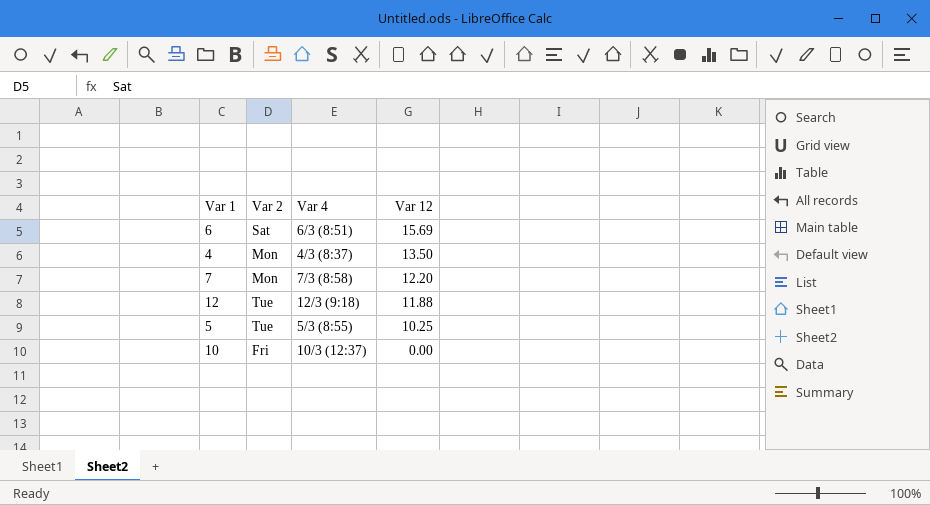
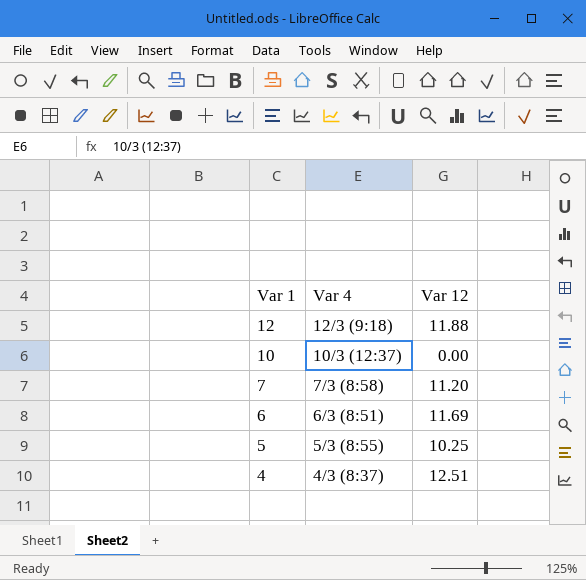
row order: Var 12 descending -> Var 1 descending
column Var 2 | position: 2 -> none
7 | Var 12: 12.20 -> 11.20
6 | Var 12: 15.69 -> 11.69
4 | Var 12: 13.50 -> 12.51

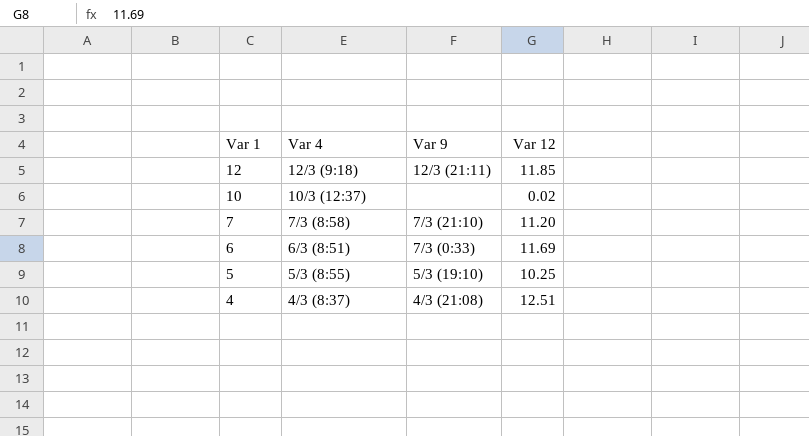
column Var 9 | position: none -> 3
12 | Var 12: 11.88 -> 11.85
10 | Var 12: 0.00 -> 0.02

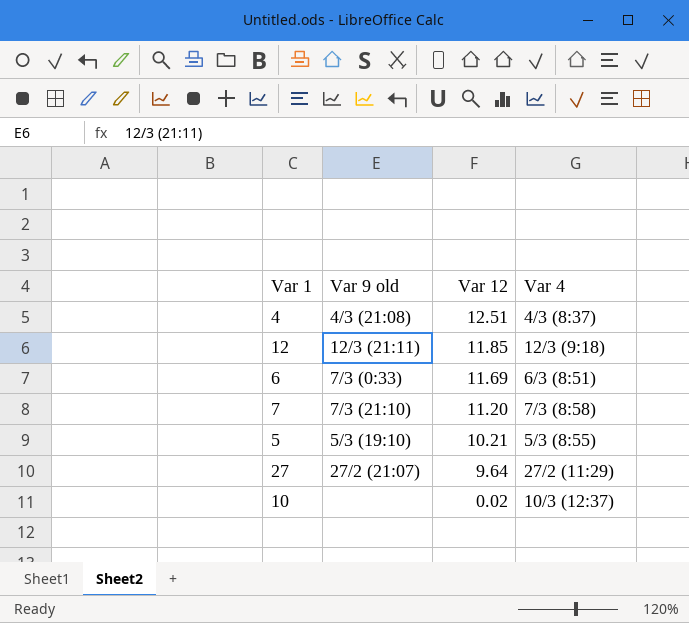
row order: Var 1 descending -> Var 12 descending
column name: Var 9 -> Var 9 old
column Var 4 | position: 2 -> 4
5 | Var 12: 10.25 -> 10.21
row 27: none -> 27/2 (21:07) | 9.64 | 27/2 (11:29)

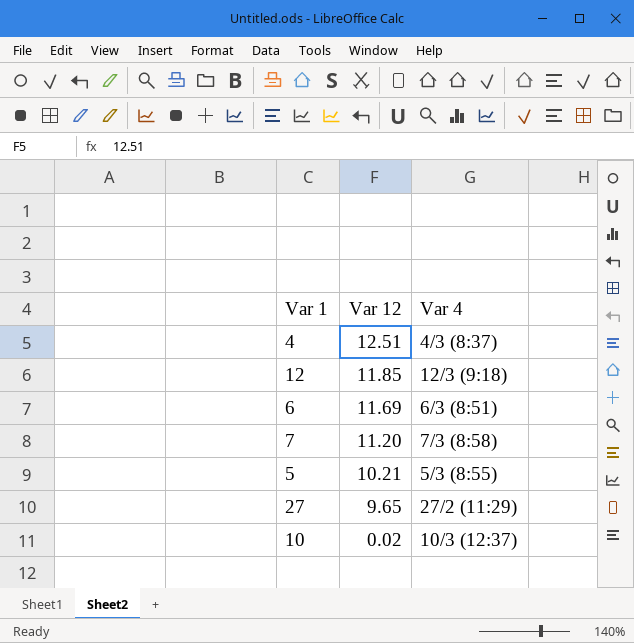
column Var 9 old | position: 2 -> none
27 | Var 12: 9.64 -> 9.65

